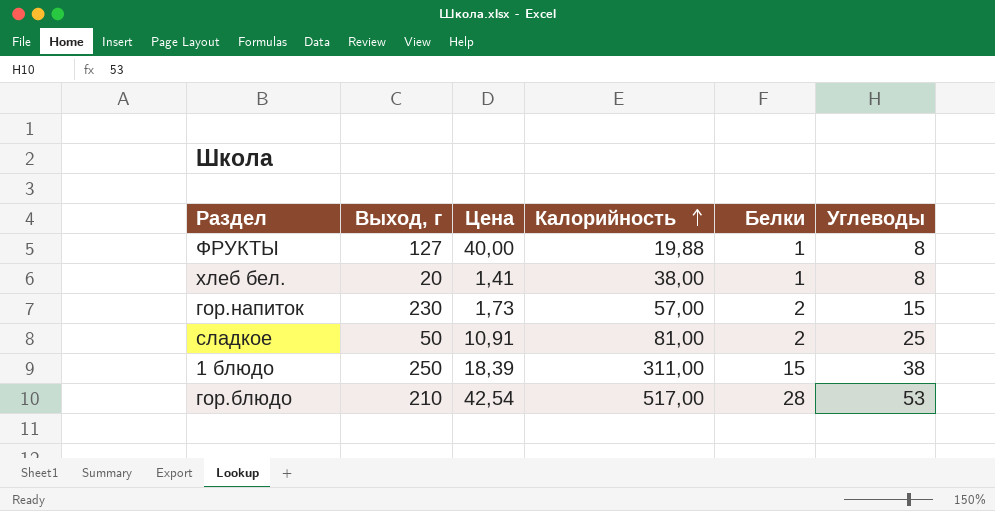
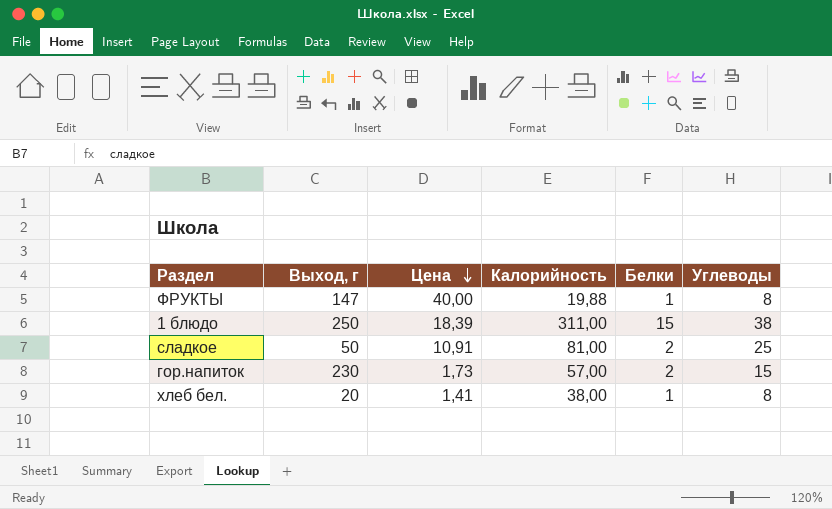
row order: Калорийность ascending -> Цена descending
row гор.блюдо: 210 | 42,54 | 517,00 | 28 | 53 -> none
ФРУКТЫ | Выход, г: 127 -> 147

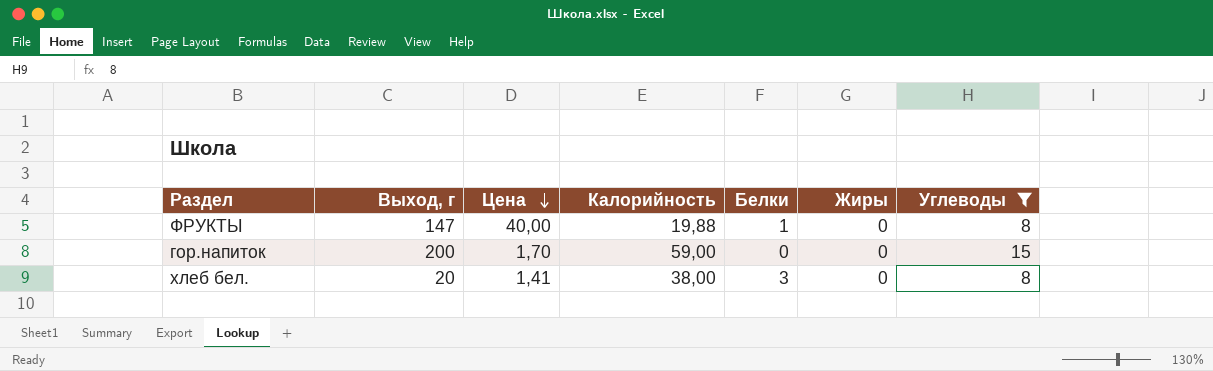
filter: none -> Углеводы <= 15
column Жиры | position: none -> 6
гор.напиток | Выход, г: 230 -> 200
гор.напиток | Цена: 1,73 -> 1,70
гор.напиток | Калорийность: 57,00 -> 59,00
гор.напиток | Белки: 2 -> 0
хлеб бел. | Белки: 1 -> 3

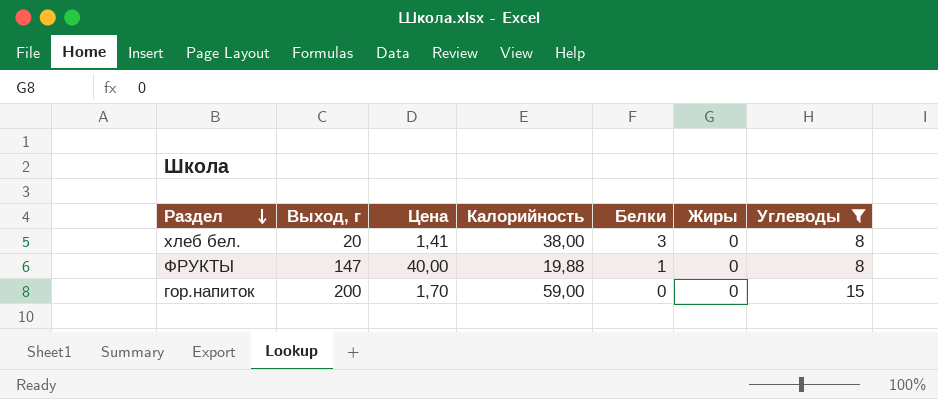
row order: Цена descending -> Раздел descending

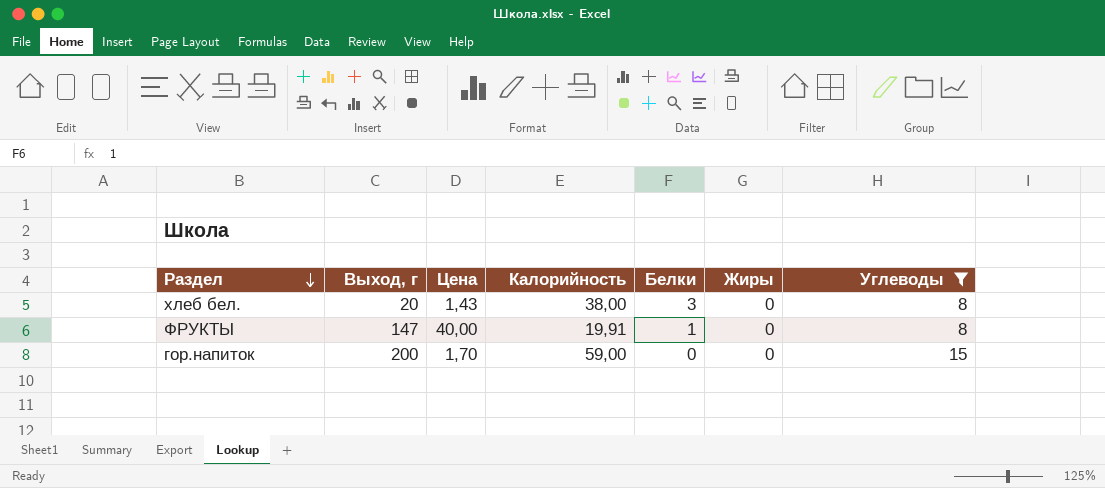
хлеб бел. | Цена: 1,41 -> 1,43
ФРУКТЫ | Калорийность: 19,88 -> 19,91

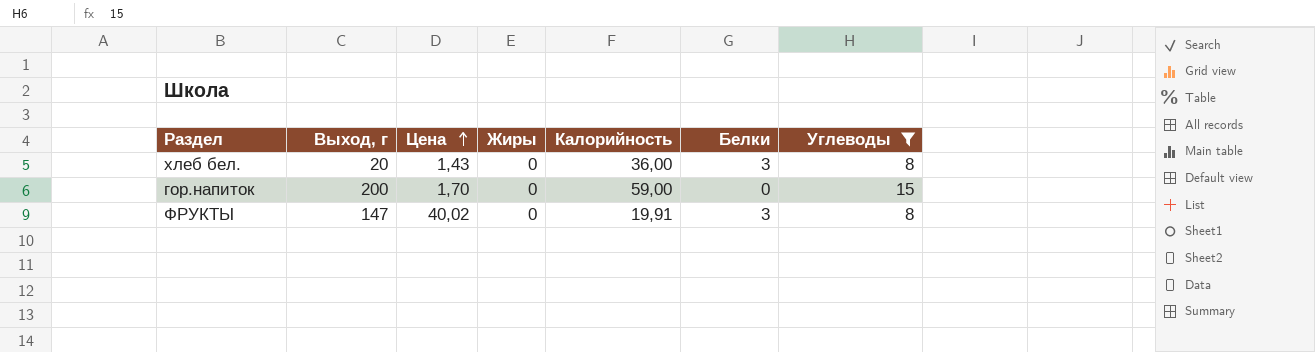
row order: Раздел descending -> Цена ascending
column Жиры | position: 6 -> 4
хлеб бел. | Калорийность: 38,00 -> 36,00
ФРУКТЫ | Цена: 40,00 -> 40,02
ФРУКТЫ | Белки: 1 -> 3

